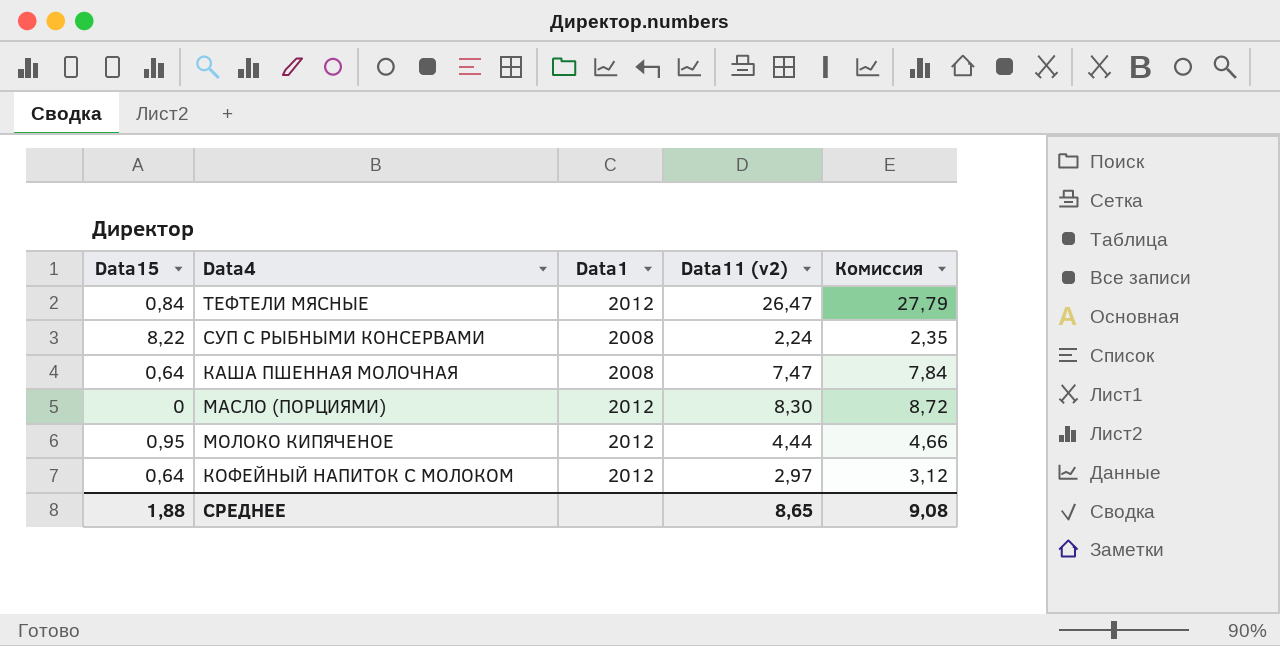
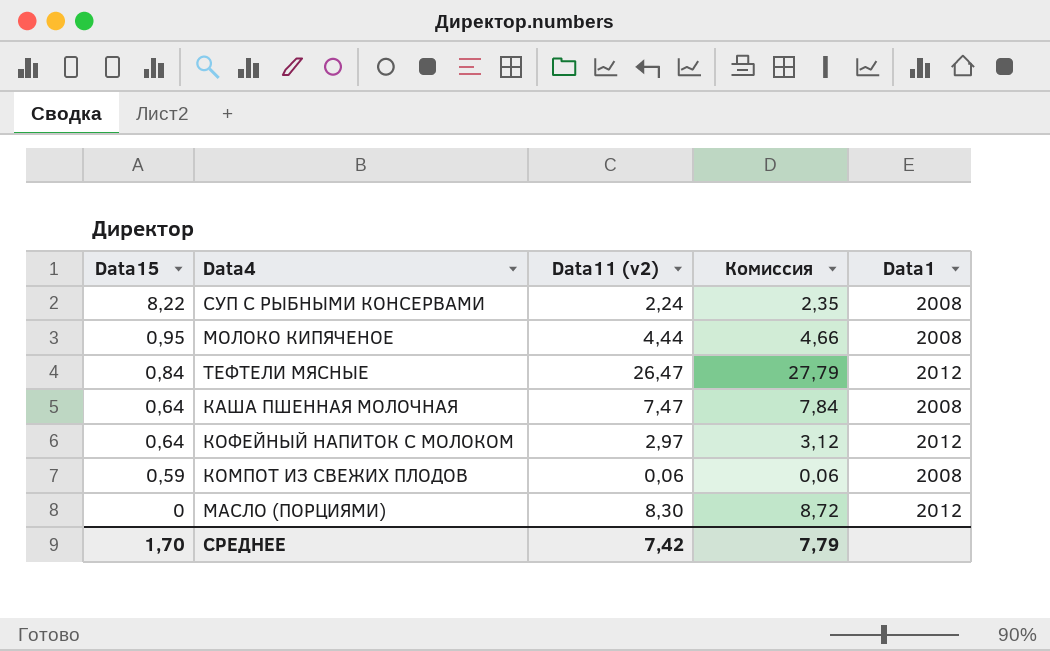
row order: none -> Data15 descending
column Data1 | position: 3 -> 5
МОЛОКО КИПЯЧЕНОЕ | Data1: 2012 -> 2008
row КОМПОТ ИЗ СВЕЖИХ ПЛОДОВ: none -> 0,59 | 0,06 | 0,06 | 2008
СРЕДНЕЕ | Data15: 1,88 -> 1,70
СРЕДНЕЕ | Data11 (v2): 8,65 -> 7,42
СРЕДНЕЕ | Комиссия: 9,08 -> 7,79

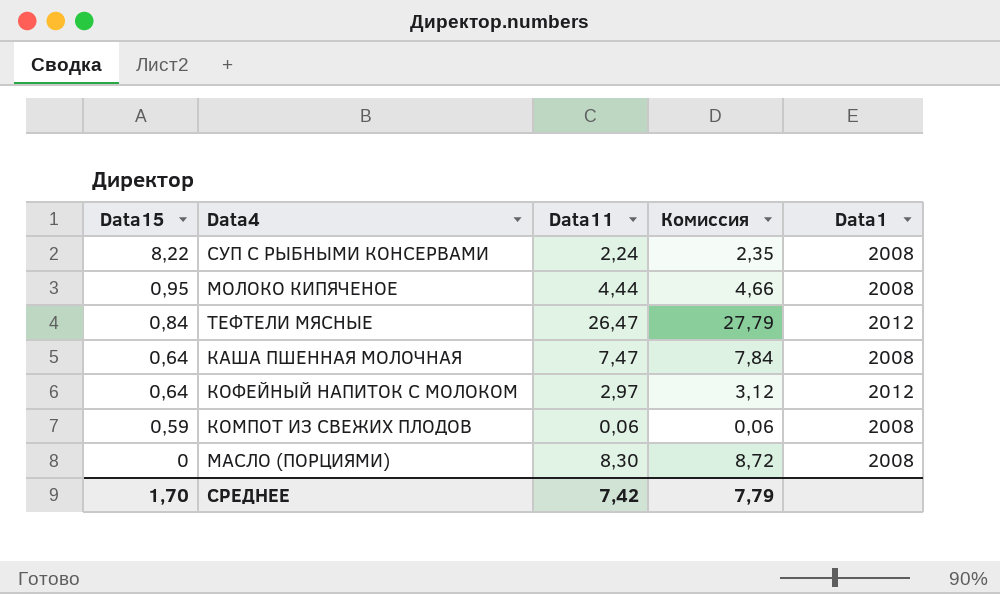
column name: Data11 (v2) -> Data11
МАСЛО (ПОРЦИЯМИ) | Data1: 2012 -> 2008

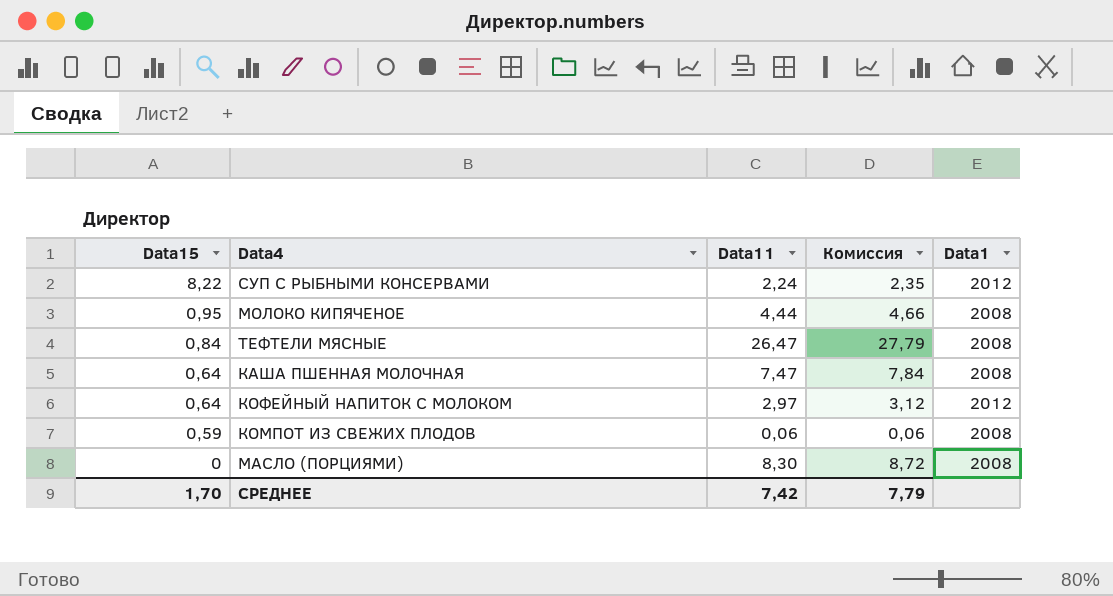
СУП С РЫБНЫМИ КОНСЕРВАМИ | Data1: 2008 -> 2012
ТЕФТЕЛИ МЯСНЫЕ | Data1: 2012 -> 2008

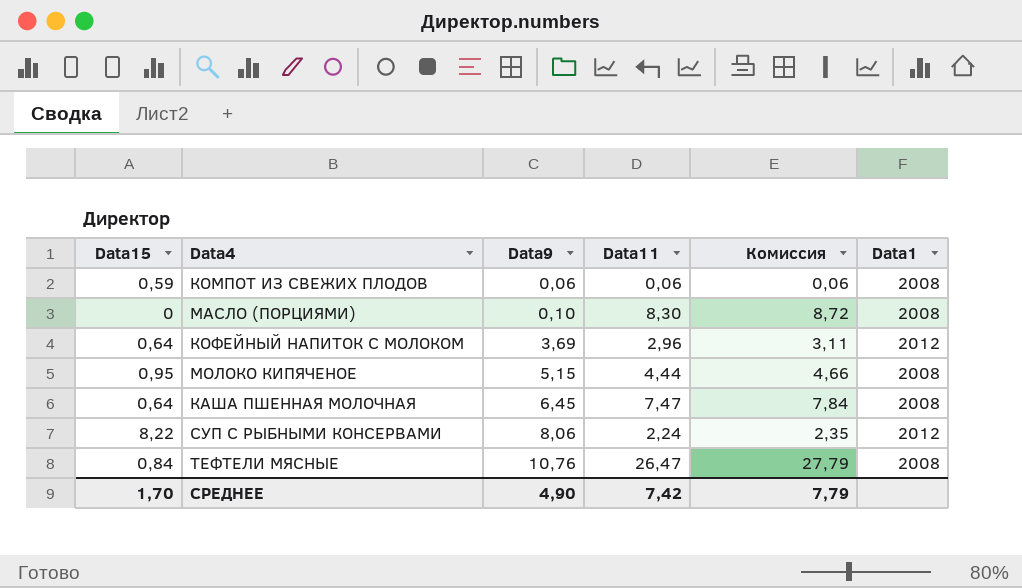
row order: Data15 descending -> Data9 ascending
column Data9 | position: none -> 3
КОФЕЙНЫЙ НАПИТОК С МОЛОКОМ | Data11: 2,97 -> 2,96
КОФЕЙНЫЙ НАПИТОК С МОЛОКОМ | Комиссия: 3,12 -> 3,11

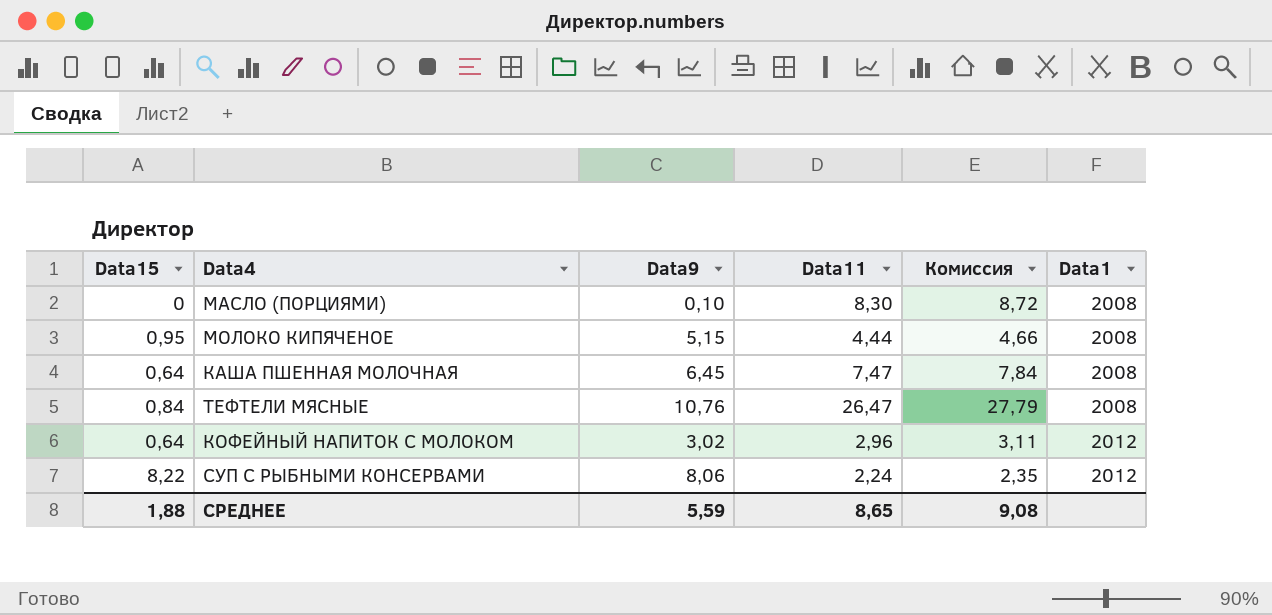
row order: Data9 ascending -> Data1 ascending
row КОМПОТ ИЗ СВЕЖИХ ПЛОДОВ: 0,59 | 0,06 | 0,06 | 0,06 | 2008 -> none
КОФЕЙНЫЙ НАПИТОК С МОЛОКОМ | Data9: 3,69 -> 3,02
СРЕДНЕЕ | Data15: 1,70 -> 1,88
СРЕДНЕЕ | Data9: 4,90 -> 5,59
СРЕДНЕЕ | Data11: 7,42 -> 8,65
СРЕДНЕЕ | Комиссия: 7,79 -> 9,08

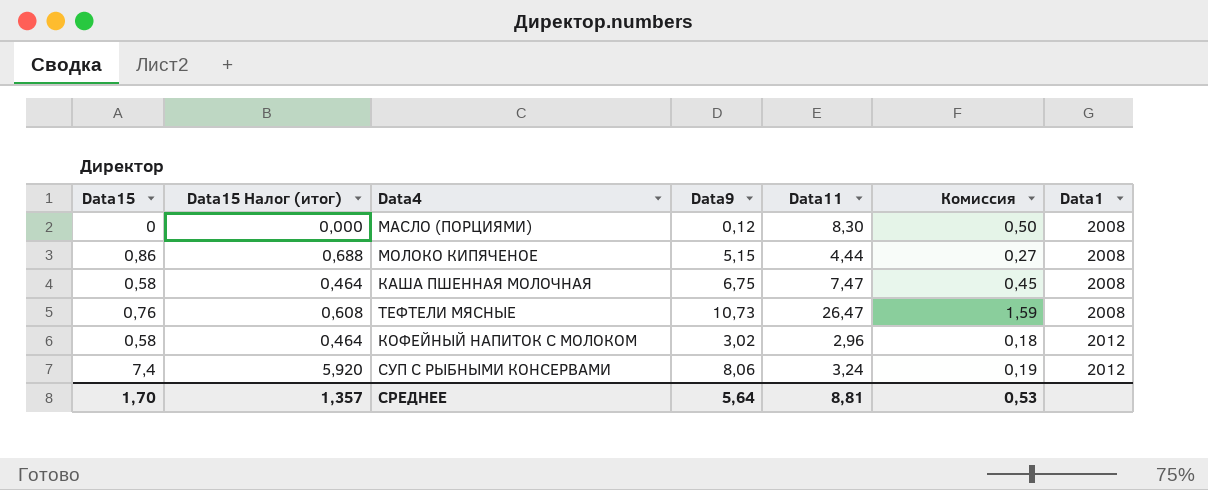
column Data15 Налог (итог) | formula: none -> [Data15] * 0,8
column Комиссия | formula: [Data11] * 1,05 -> [Data11] * 0,06
МАСЛО (ПОРЦИЯМИ) | Data9: 0,10 -> 0,12
МОЛОКО КИПЯЧЕНОЕ | Data15: 0,95 -> 0,86
КАША ПШЕННАЯ МОЛОЧНАЯ | Data15: 0,64 -> 0,58
КАША ПШЕННАЯ МОЛОЧНАЯ | Data9: 6,45 -> 6,75
ТЕФТЕЛИ МЯСНЫЕ | Data15: 0,84 -> 0,76
ТЕФТЕЛИ МЯСНЫЕ | Data9: 10,76 -> 10,73
КОФЕЙНЫЙ НАПИТОК С МОЛОКОМ | Data15: 0,64 -> 0,58
СУП С РЫБНЫМИ КОНСЕРВАМИ | Data15: 8,22 -> 7,4
СУП С РЫБНЫМИ КОНСЕРВАМИ | Data11: 2,24 -> 3,24
СРЕДНЕЕ | Data15: 1,88 -> 1,70
СРЕДНЕЕ | Data9: 5,59 -> 5,64
СРЕДНЕЕ | Data11: 8,65 -> 8,81
СРЕДНЕЕ | Комиссия: 9,08 -> 0,53

